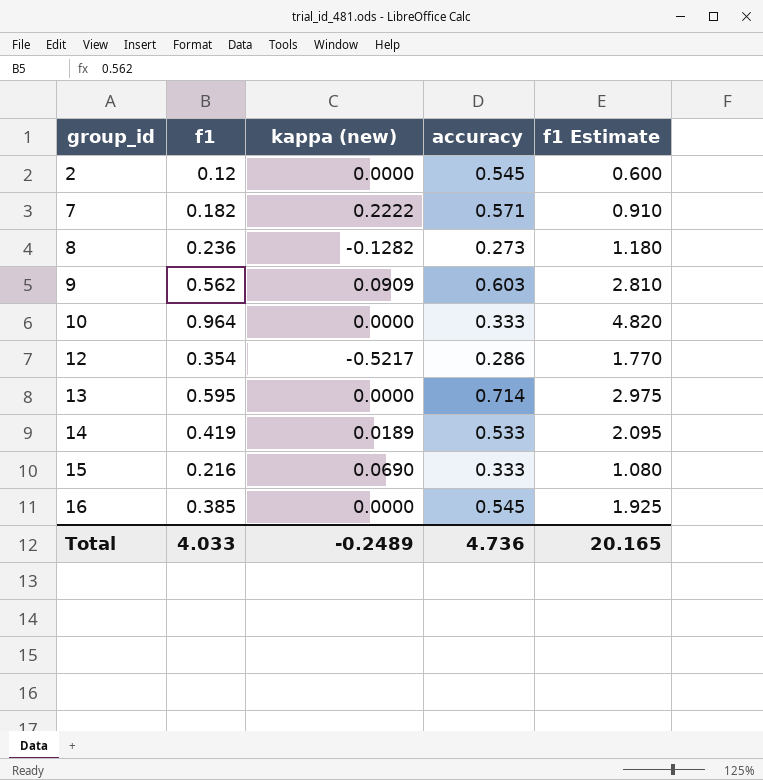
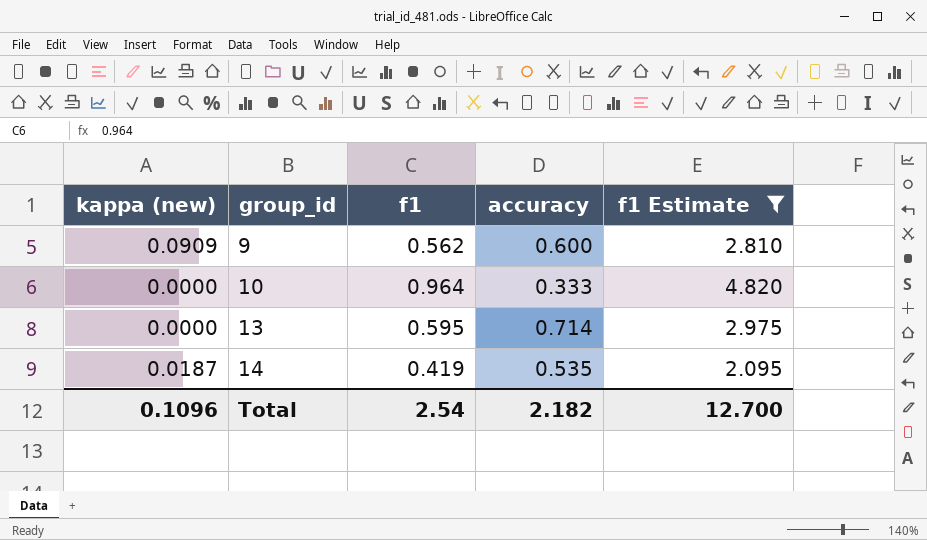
filter: none -> f1 Estimate >= 2.095
column kappa (new) | position: 3 -> 1
9 | accuracy: 0.603 -> 0.600
14 | kappa (new): 0.0189 -> 0.0187
14 | accuracy: 0.533 -> 0.535
Total | kappa (new): -0.2489 -> 0.1096
Total | f1: 4.033 -> 2.54
Total | accuracy: 4.736 -> 2.182
Total | f1 Estimate: 20.165 -> 12.700

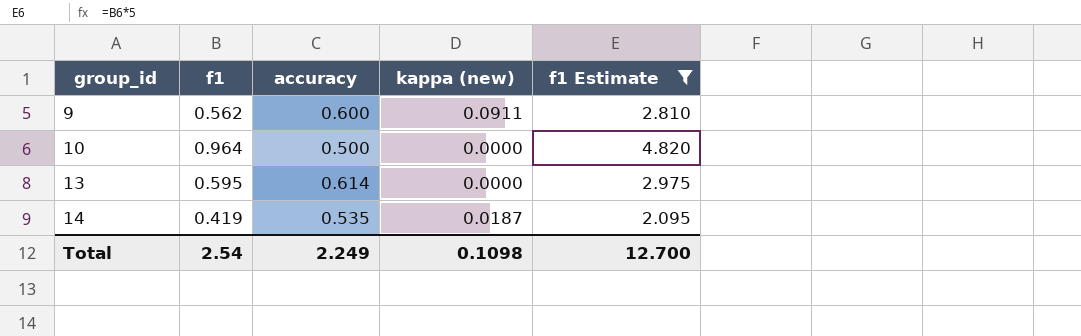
column kappa (new) | position: 1 -> 4
9 | kappa (new): 0.0909 -> 0.0911
10 | accuracy: 0.333 -> 0.500
13 | accuracy: 0.714 -> 0.614
Total | accuracy: 2.182 -> 2.249
Total | kappa (new): 0.1096 -> 0.1098

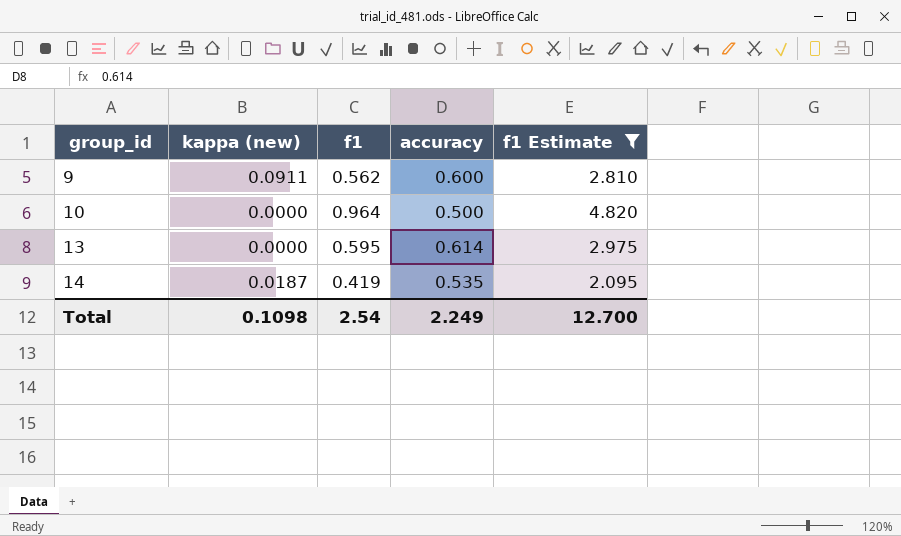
column kappa (new) | position: 4 -> 2

